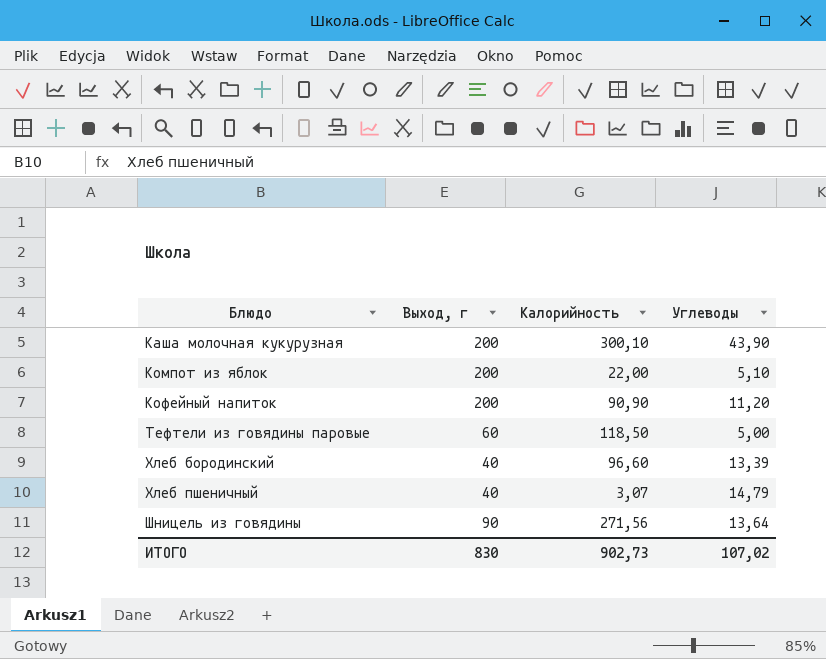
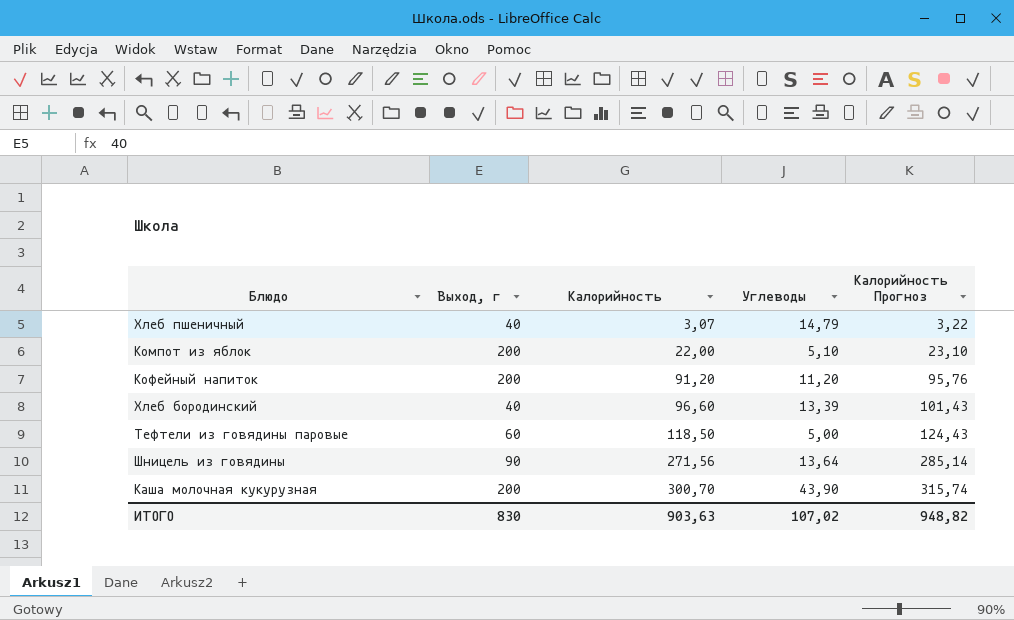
row order: Блюдо ascending -> Калорийность ascending
column Калорийность Прогноз | formula: none -> [Калорийность] * 1,05
Кофейный напиток | Калорийность: 90,90 -> 91,20
Каша молочная кукурузная | Калорийность: 300,10 -> 300,70
ИТОГО | Калорийность: 902,73 -> 903,63

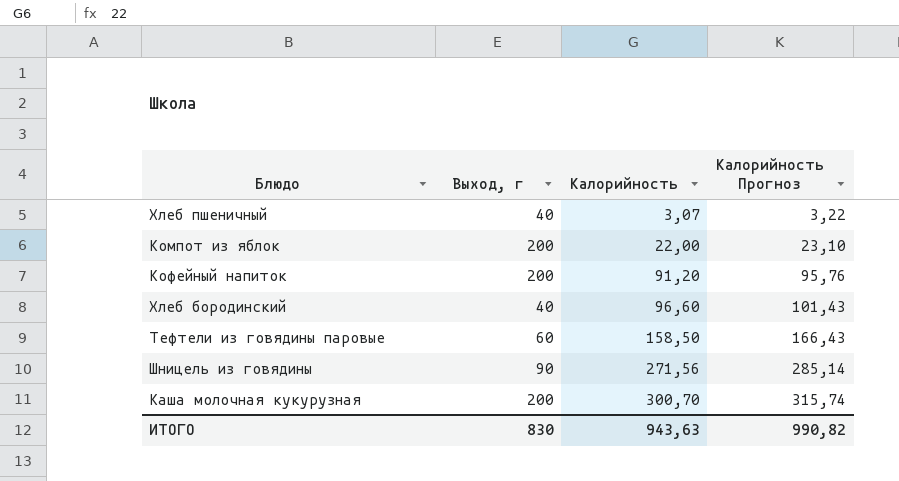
column Углеводы | position: 4 -> none
Тефтели из говядины паровые | Калорийность: 118,50 -> 158,50
Тефтели из говядины паровые | Калорийность Прогноз: 124,43 -> 166,43
ИТОГО | Калорийность: 903,63 -> 943,63
ИТОГО | Калорийность Прогноз: 948,82 -> 990,82

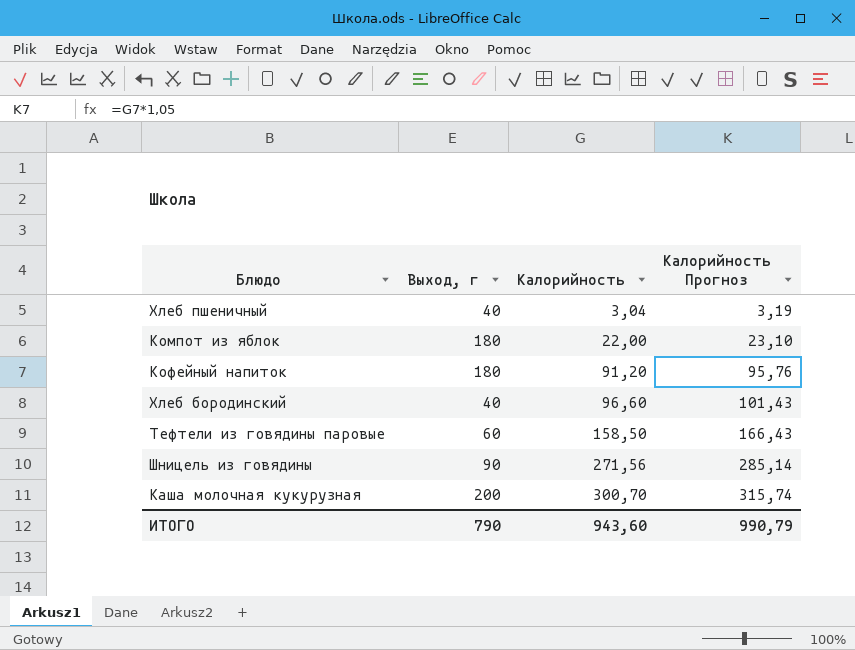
Хлеб пшеничный | Калорийность: 3,07 -> 3,04
Хлеб пшеничный | Калорийность Прогноз: 3,22 -> 3,19
Компот из яблок | Выход, г: 200 -> 180
Кофейный напиток | Выход, г: 200 -> 180
ИТОГО | Выход, г: 830 -> 790
ИТОГО | Калорийность: 943,63 -> 943,60
ИТОГО | Калорийность Прогноз: 990,82 -> 990,79

